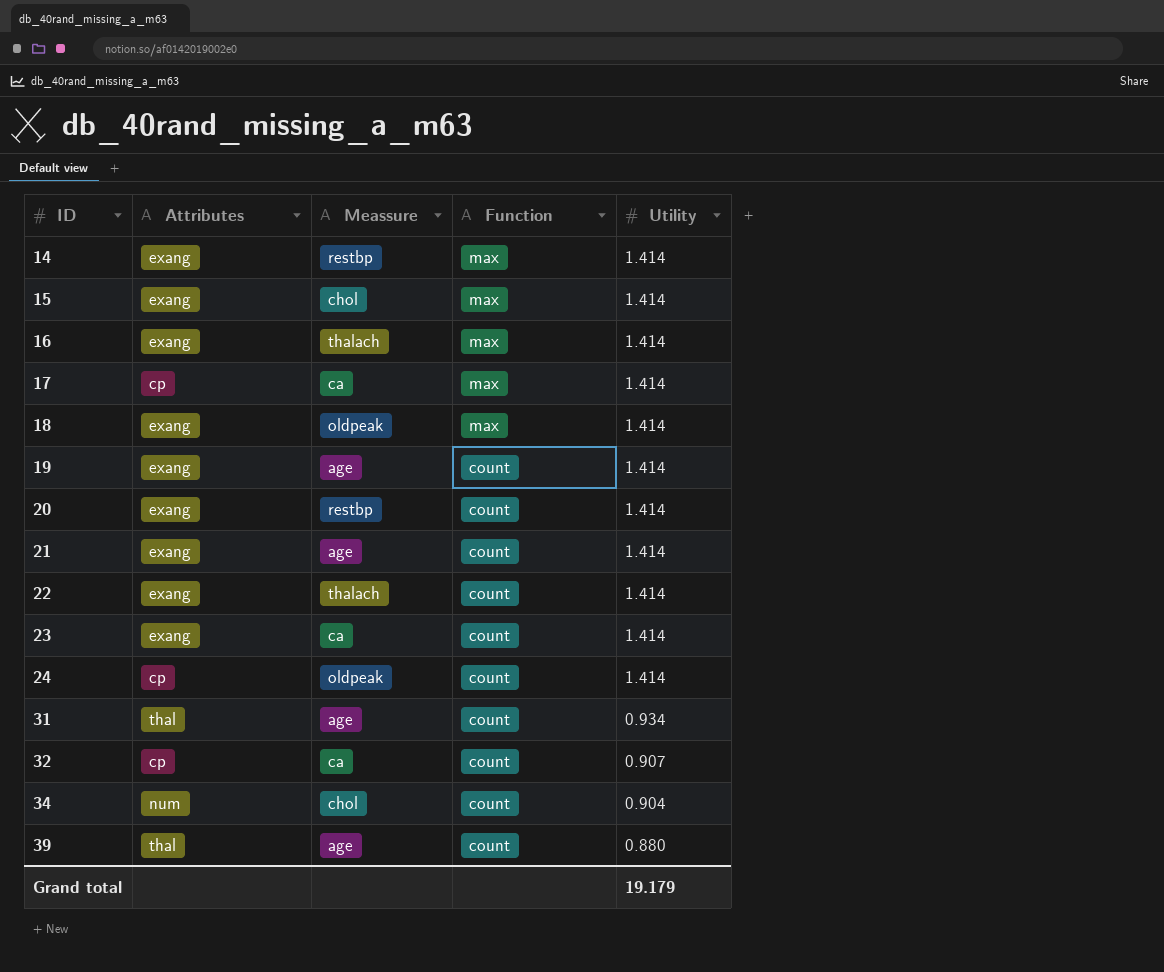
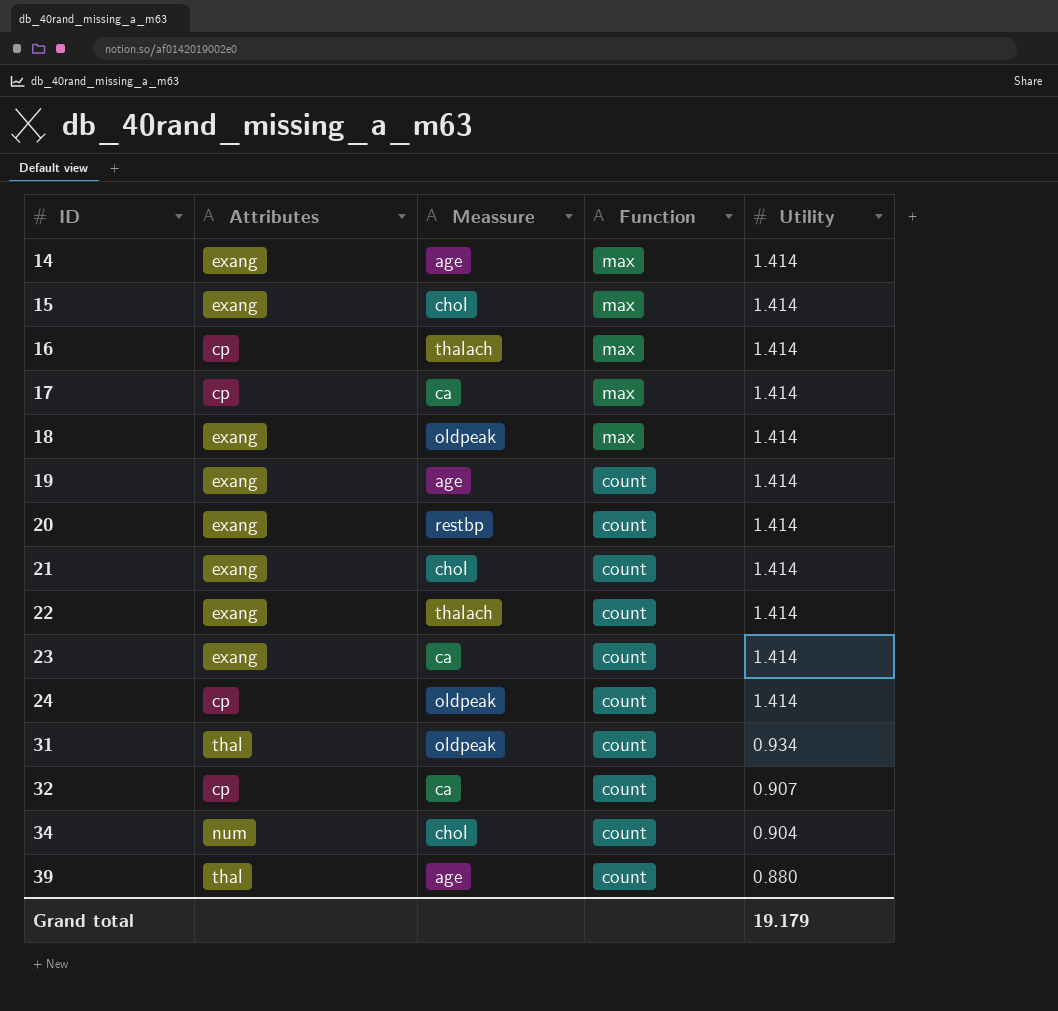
14 | Meassure: restbp -> age
16 | Attributes: exang -> cp
21 | Meassure: age -> chol
31 | Meassure: age -> oldpeak

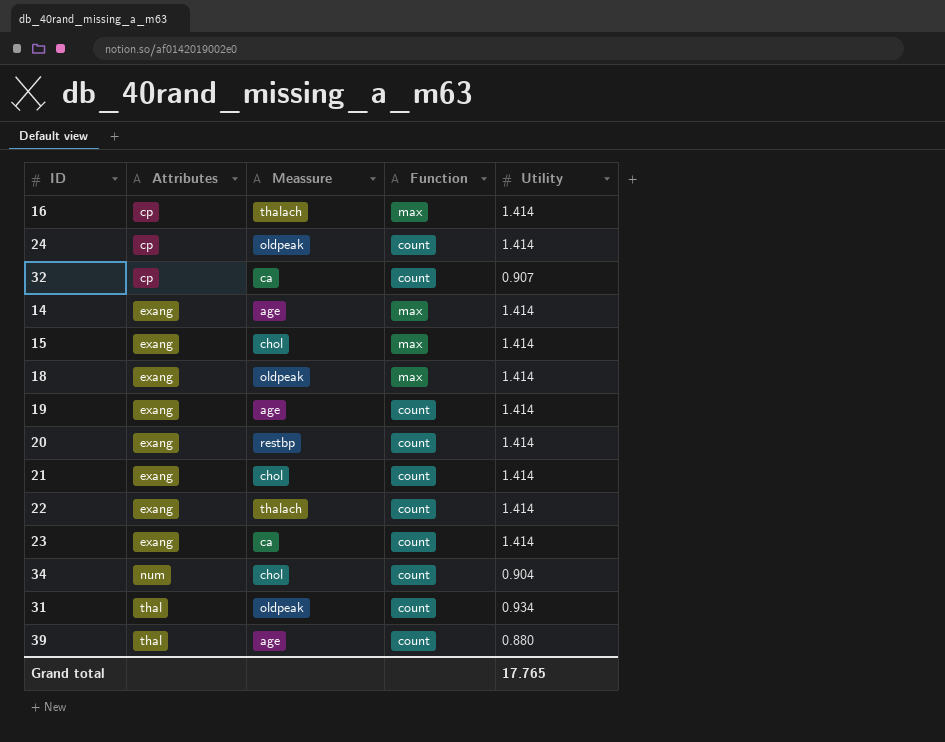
row order: ID ascending -> Attributes ascending
row 17: cp | ca | max | 1.414 -> none
Grand total | Utility: 19.179 -> 17.765

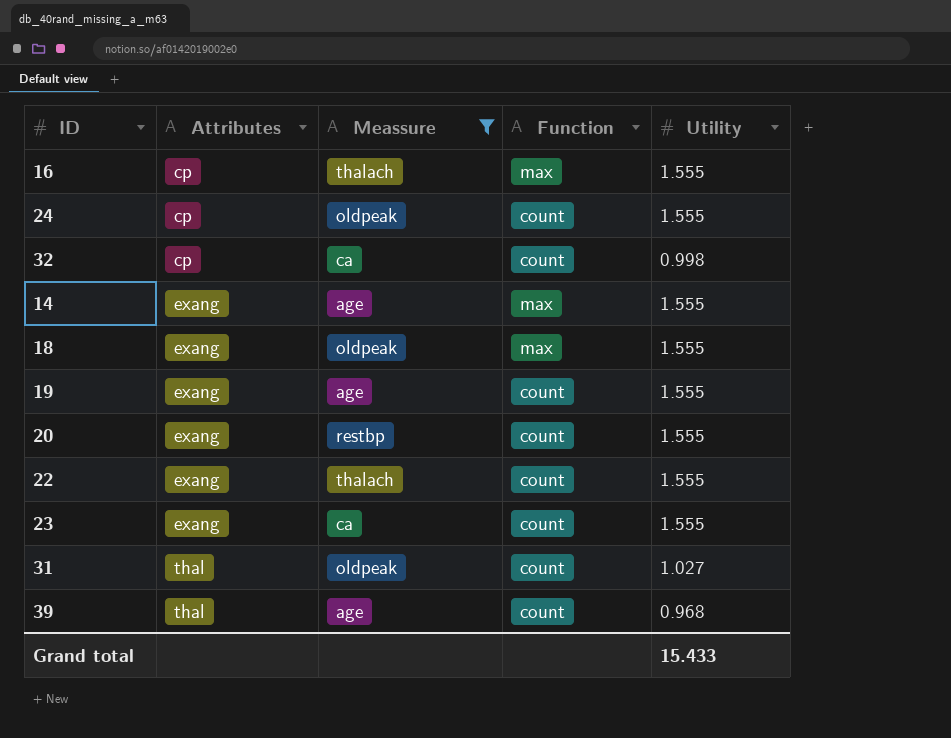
filter: none -> Meassure != chol
16 | Utility: 1.414 -> 1.555
24 | Utility: 1.414 -> 1.555
32 | Utility: 0.907 -> 0.998
14 | Utility: 1.414 -> 1.555
18 | Utility: 1.414 -> 1.555
19 | Utility: 1.414 -> 1.555
20 | Utility: 1.414 -> 1.555
22 | Utility: 1.414 -> 1.555
23 | Utility: 1.414 -> 1.555
31 | Utility: 0.934 -> 1.027
39 | Utility: 0.880 -> 0.968
Grand total | Utility: 17.765 -> 15.433

